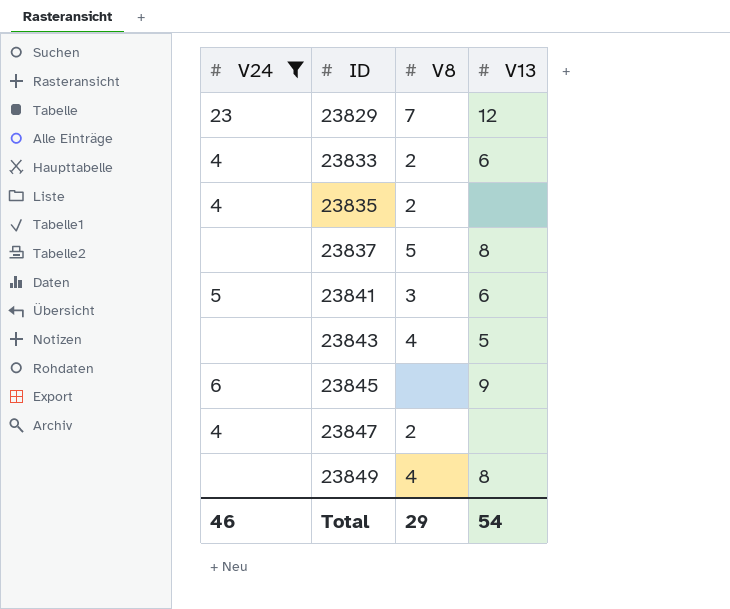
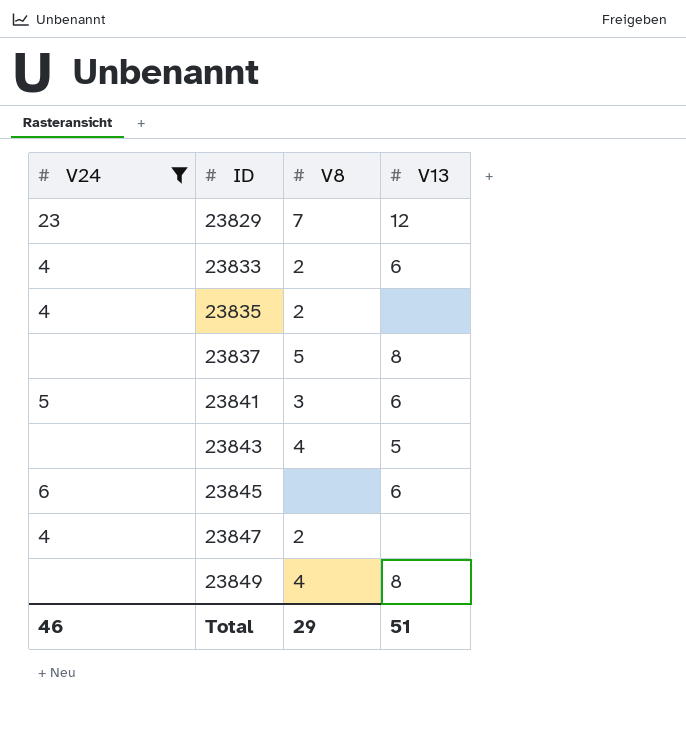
23845 | V13: 9 -> 6
Total | V13: 54 -> 51

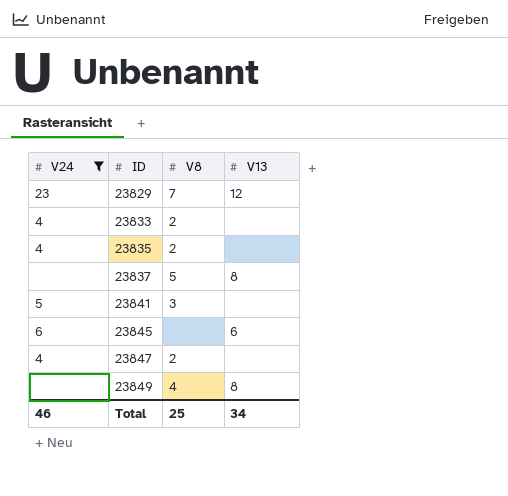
row 23843: none | 4 | 5 -> none
23833 | V13: 6 -> none
23841 | V13: 6 -> none
Total | V8: 29 -> 25
Total | V13: 51 -> 34

